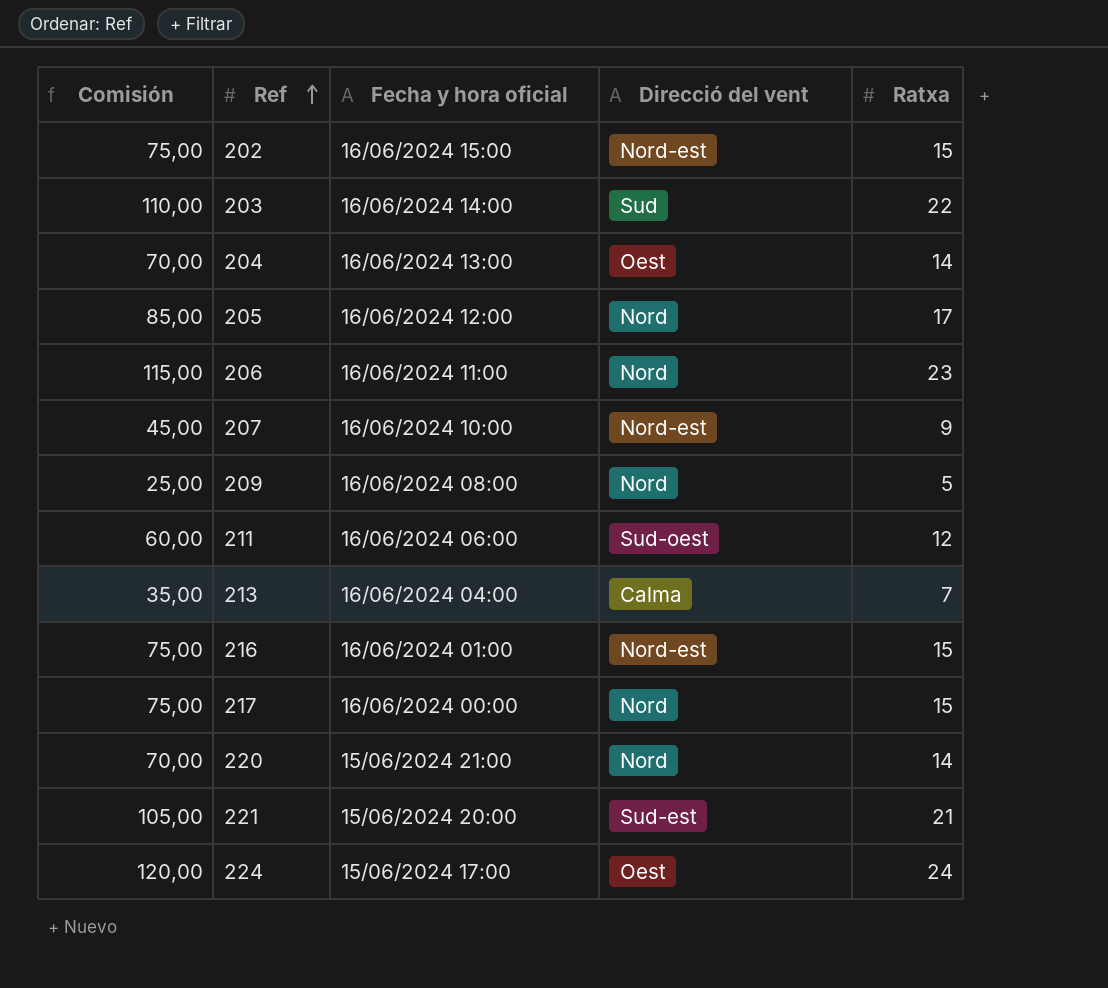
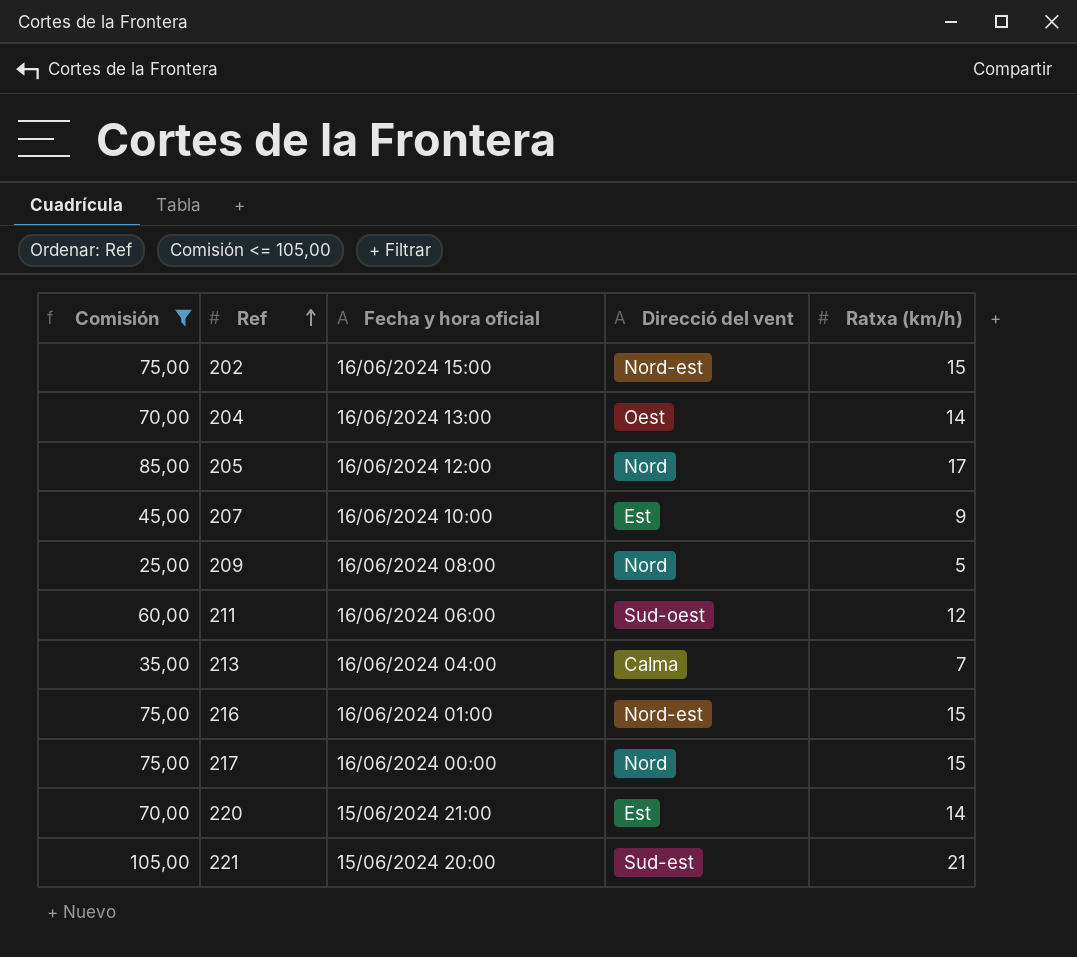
filter: none -> Comisión <= 105,00
column name: Ratxa -> Ratxa (km/h)
207 | Direcció del vent: Nord-est -> Est
220 | Direcció del vent: Nord -> Est

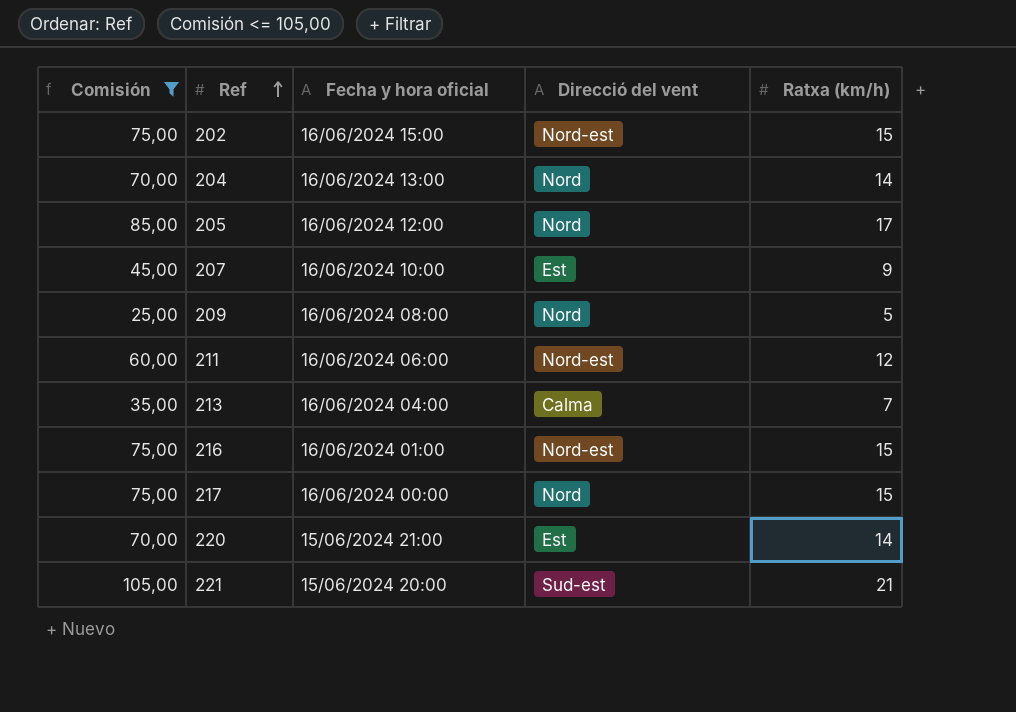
204 | Direcció del vent: Oest -> Nord
211 | Direcció del vent: Sud-oest -> Nord-est

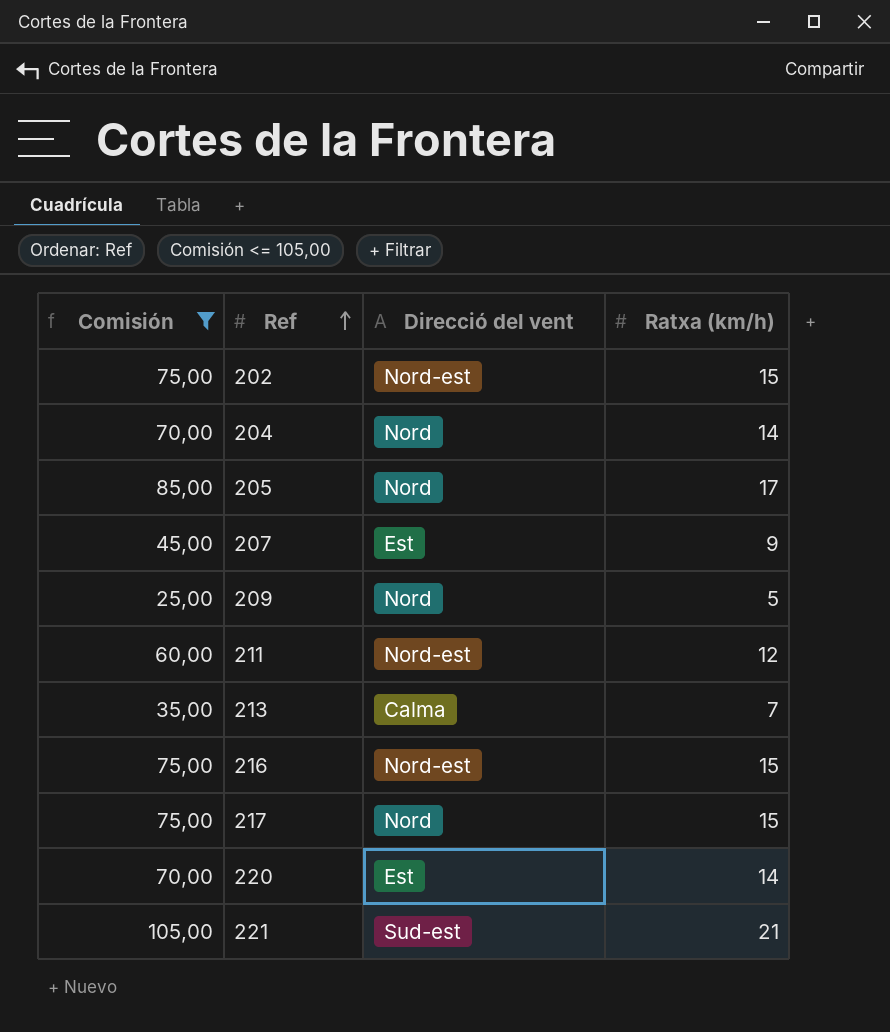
column Fecha y hora oficial | position: 3 -> none

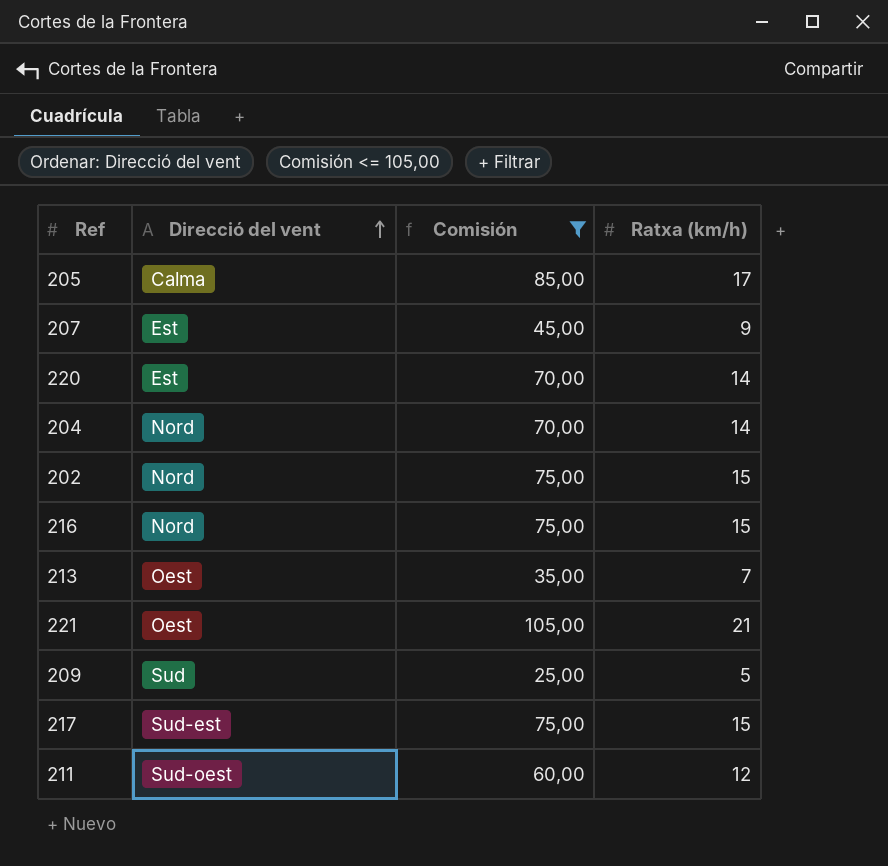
row order: Ref ascending -> Direcció del vent ascending
column Comisión | position: 1 -> 3
205 | Direcció del vent: Nord -> Calma
202 | Direcció del vent: Nord-est -> Nord
216 | Direcció del vent: Nord-est -> Nord
213 | Direcció del vent: Calma -> Oest
221 | Direcció del vent: Sud-est -> Oest
209 | Direcció del vent: Nord -> Sud
217 | Direcció del vent: Nord -> Sud-est
211 | Direcció del vent: Nord-est -> Sud-oest

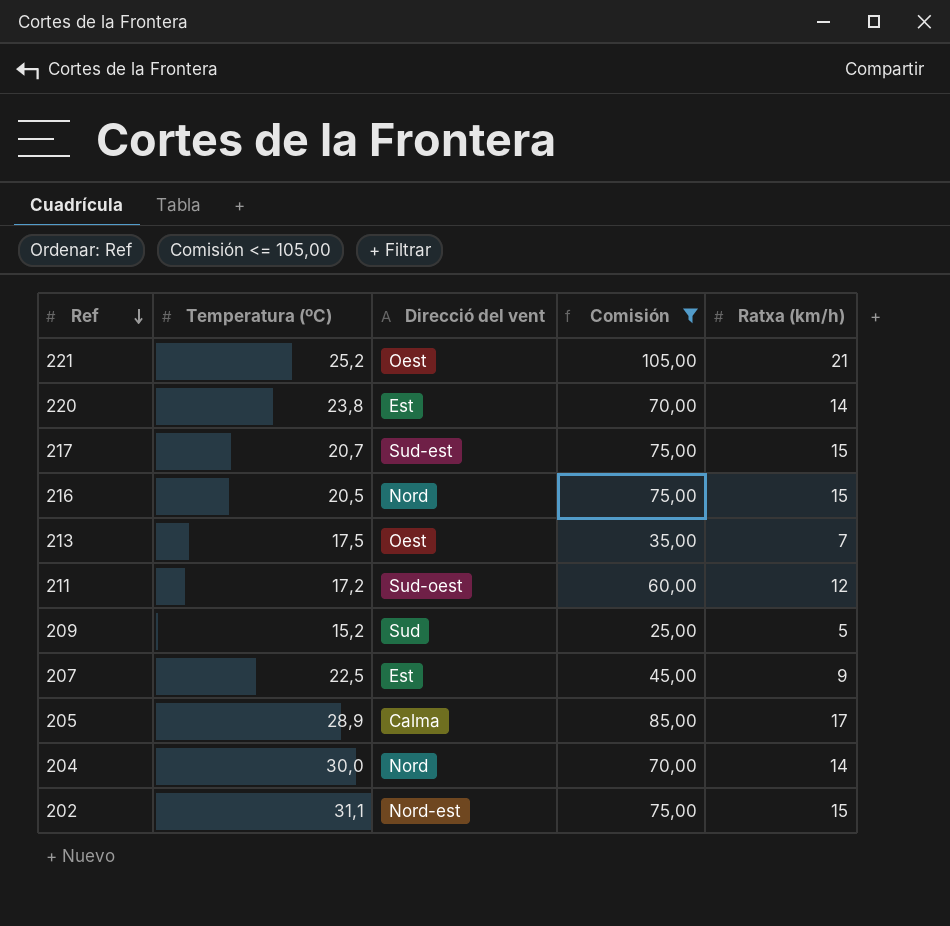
row order: Direcció del vent ascending -> Ref descending
column Temperatura (ºC) | position: none -> 2
202 | Direcció del vent: Nord -> Nord-est

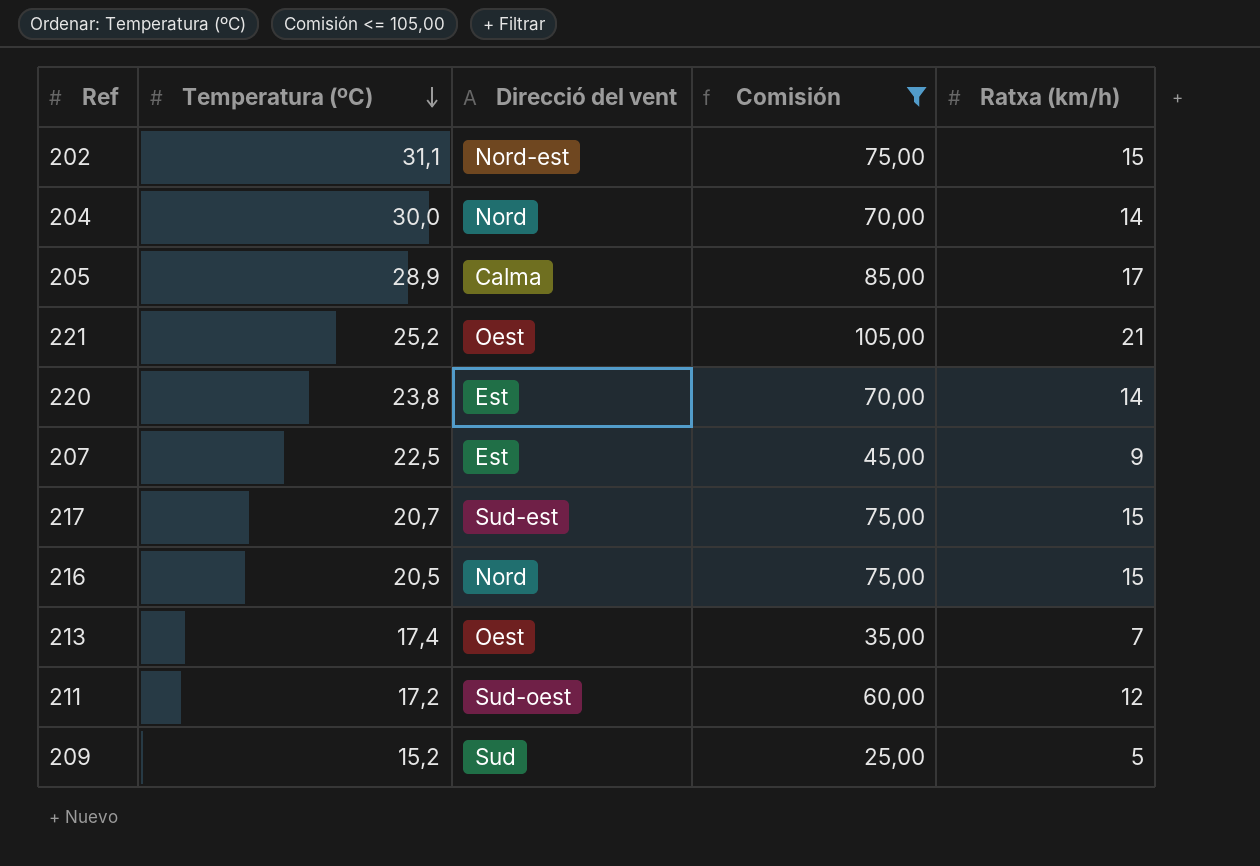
row order: Ref descending -> Temperatura (ºC) descending
213 | Temperatura (ºC): 17,5 -> 17,4

